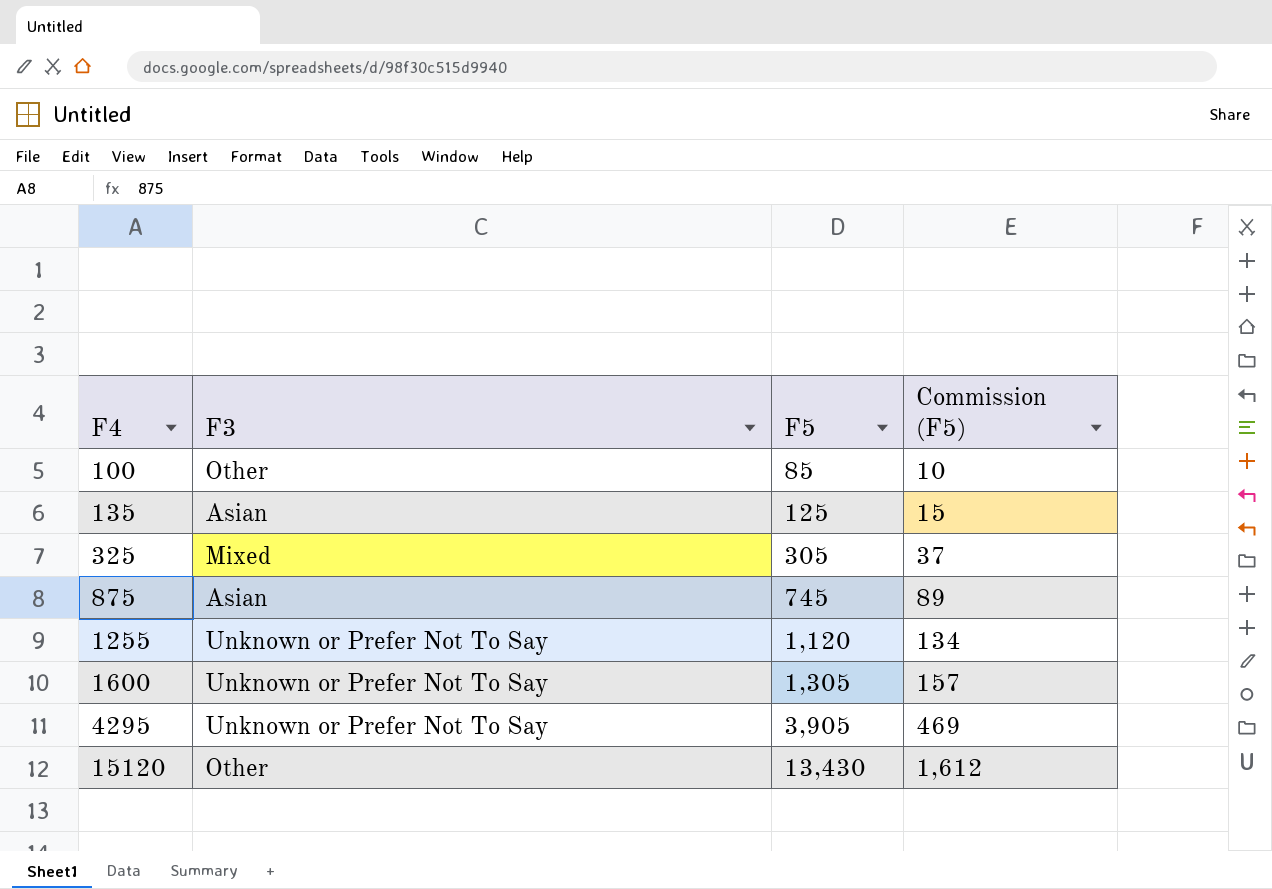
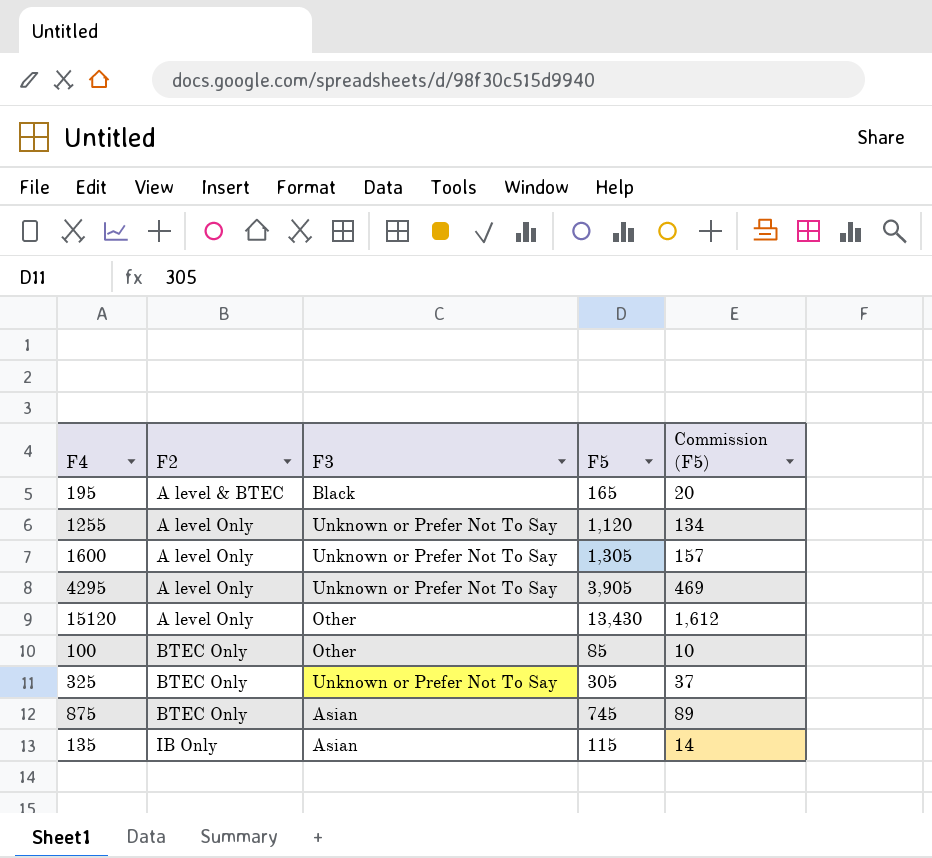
row order: F4 ascending -> F2 ascending
column F2 | position: none -> 2
row 195: none -> A level & BTEC | Black | 165 | 20
325 | F3: Mixed -> Unknown or Prefer Not To Say
135 | F5: 125 -> 115
135 | Commission (F5): 15 -> 14

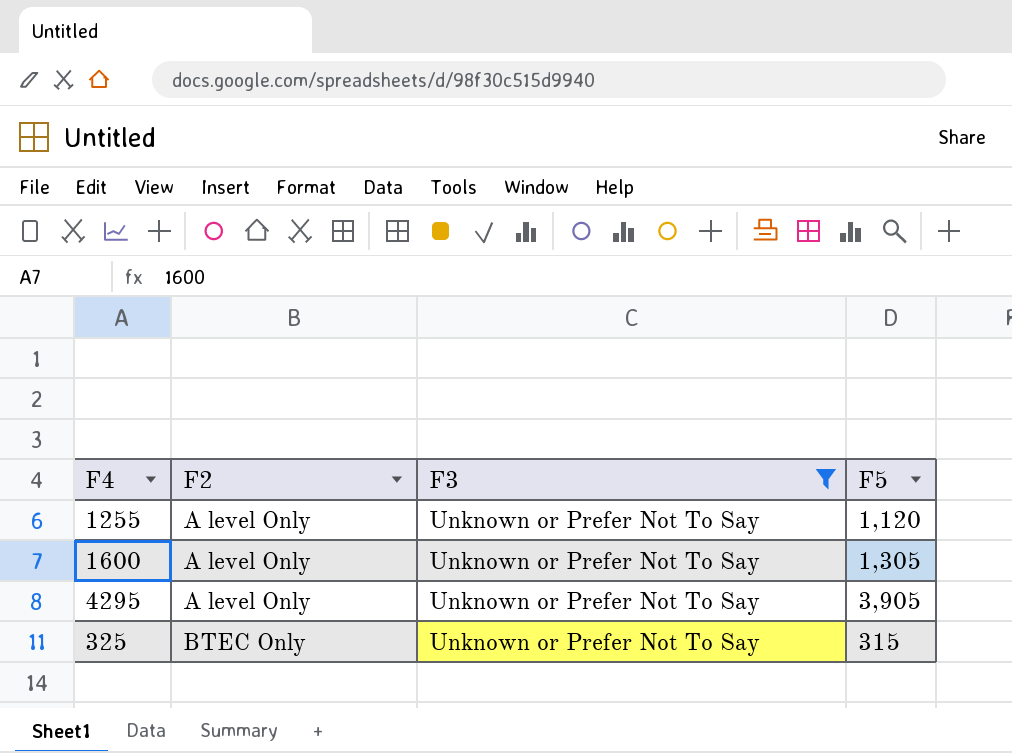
filter: none -> F3 = Unknown or Prefer Not To Say
column Commission (F5) | formula: [F5] * 0.12 -> none
325 | F5: 305 -> 315

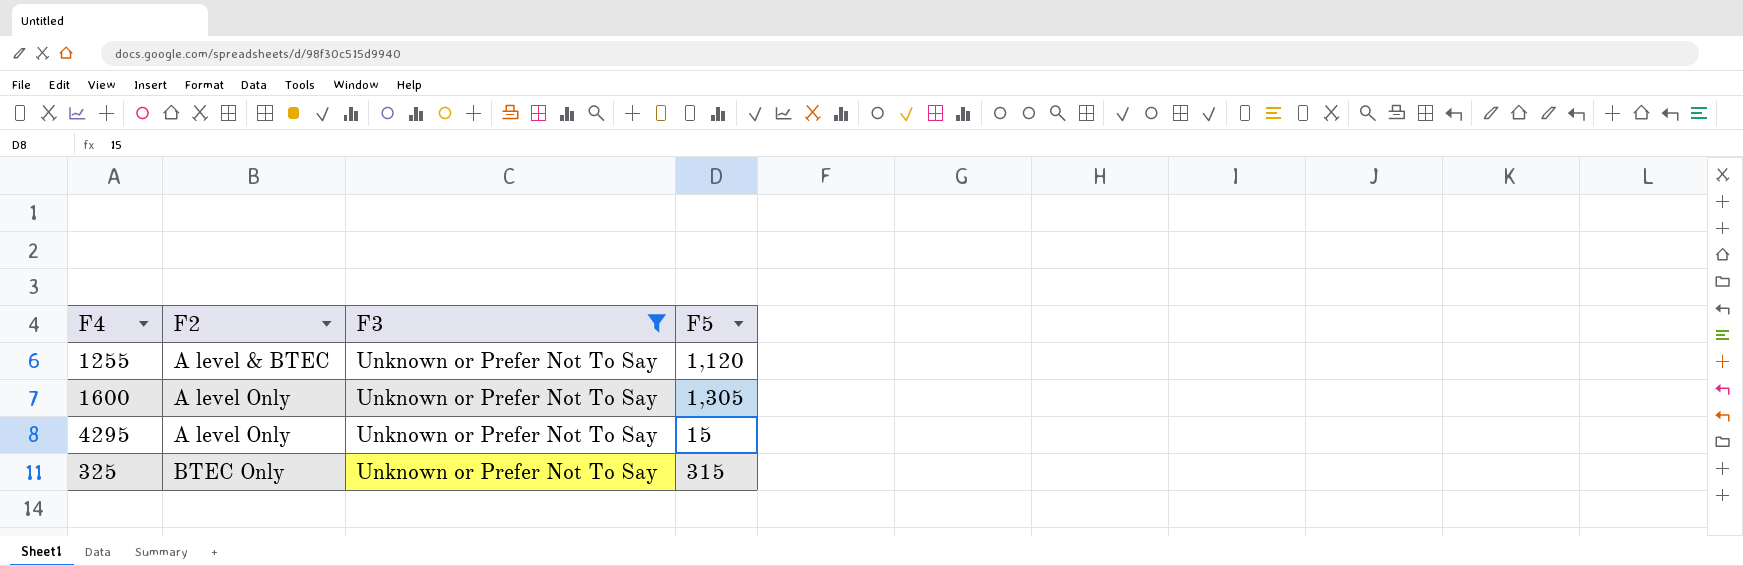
1255 | F2: A level Only -> A level & BTEC
4295 | F5: 3,905 -> 15

